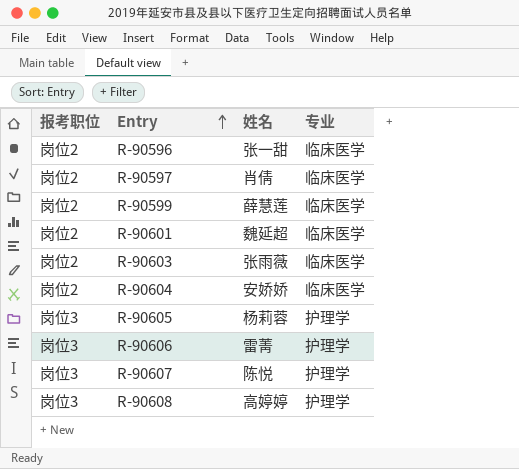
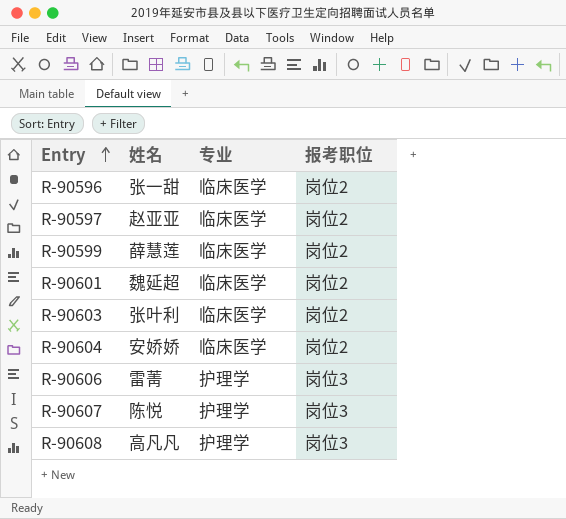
column 报考职位 | position: 1 -> 4
row R-90605: 岗位3 | 杨莉蓉 | 护理学 -> none
R-90597 | 姓名: 肖倩 -> 赵亚亚
R-90603 | 姓名: 张雨薇 -> 张叶利
R-90608 | 姓名: 高婷婷 -> 高凡凡

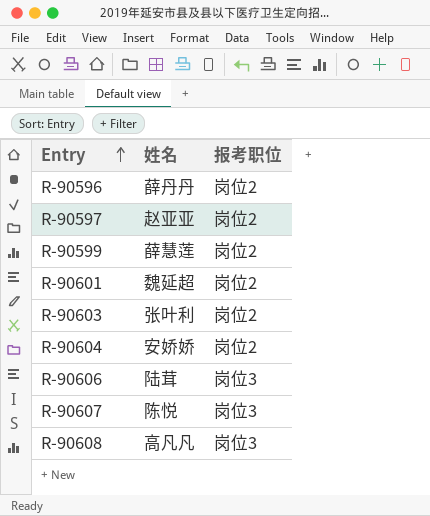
column 专业 | position: 3 -> none
R-90596 | 姓名: 张一甜 -> 薛丹丹
R-90606 | 姓名: 雷菁 -> 陆茸

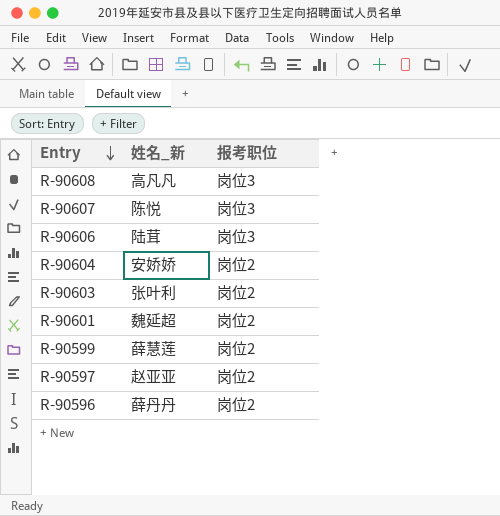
row order: Entry ascending -> Entry descending
column name: 姓名 -> 姓名_新

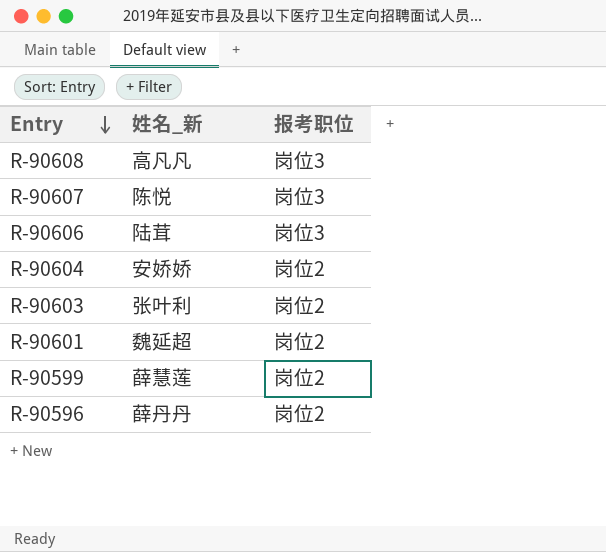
row R-90597: 赵亚亚 | 岗位2 -> none

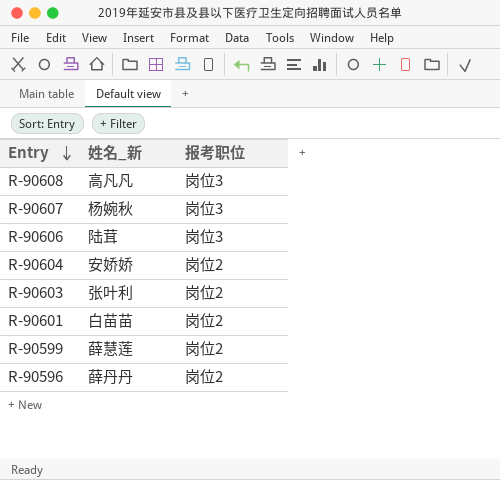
R-90607 | 姓名_新: 陈悦 -> 杨婉秋
R-90601 | 姓名_新: 魏延超 -> 白苗苗

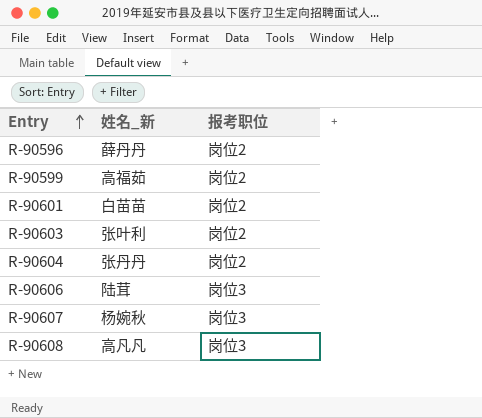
row order: Entry descending -> Entry ascending
R-90599 | 姓名_新: 薛慧莲 -> 高福茹
R-90604 | 姓名_新: 安娇娇 -> 张丹丹

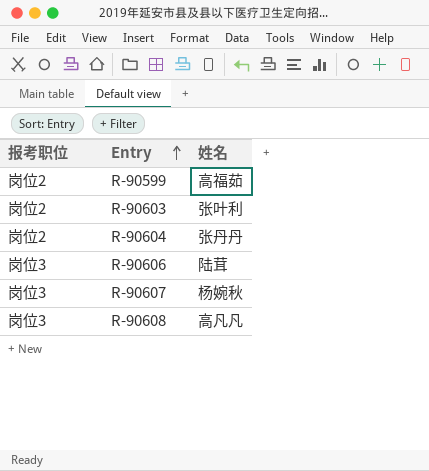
column 报考职位 | position: 3 -> 1
column name: 姓名_新 -> 姓名
row R-90596: 薛丹丹 | 岗位2 -> none
row R-90601: 白苗苗 | 岗位2 -> none

